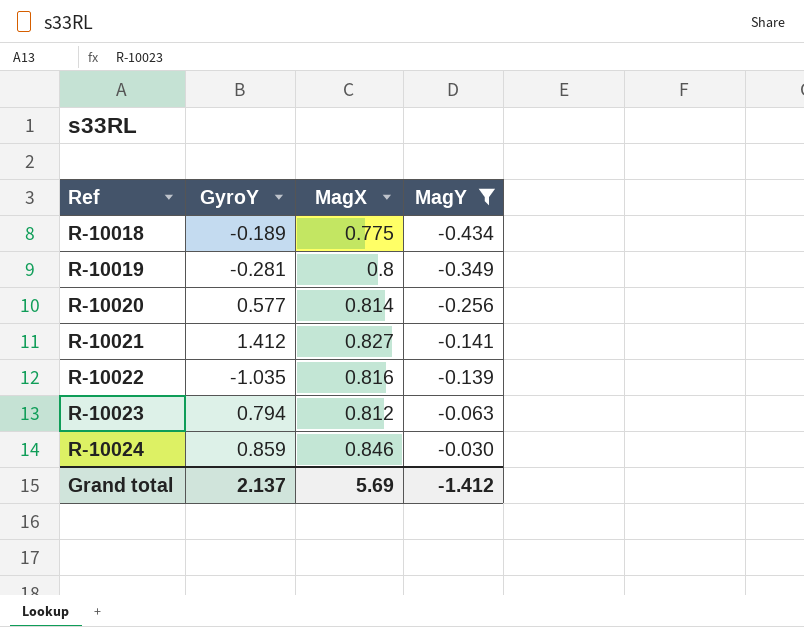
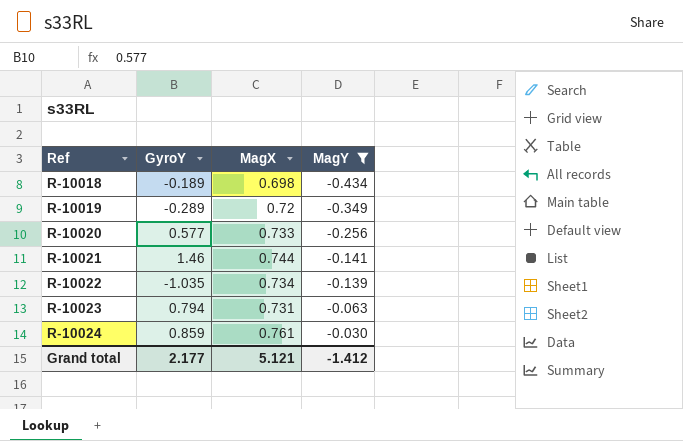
R-10018 | MagX: 0.775 -> 0.698
R-10019 | GyroY: -0.281 -> -0.289
R-10019 | MagX: 0.8 -> 0.72
R-10020 | MagX: 0.814 -> 0.733
R-10021 | GyroY: 1.412 -> 1.46
R-10021 | MagX: 0.827 -> 0.744
R-10022 | MagX: 0.816 -> 0.734
R-10023 | MagX: 0.812 -> 0.731
R-10024 | MagX: 0.846 -> 0.761
Grand total | GyroY: 2.137 -> 2.177
Grand total | MagX: 5.69 -> 5.121

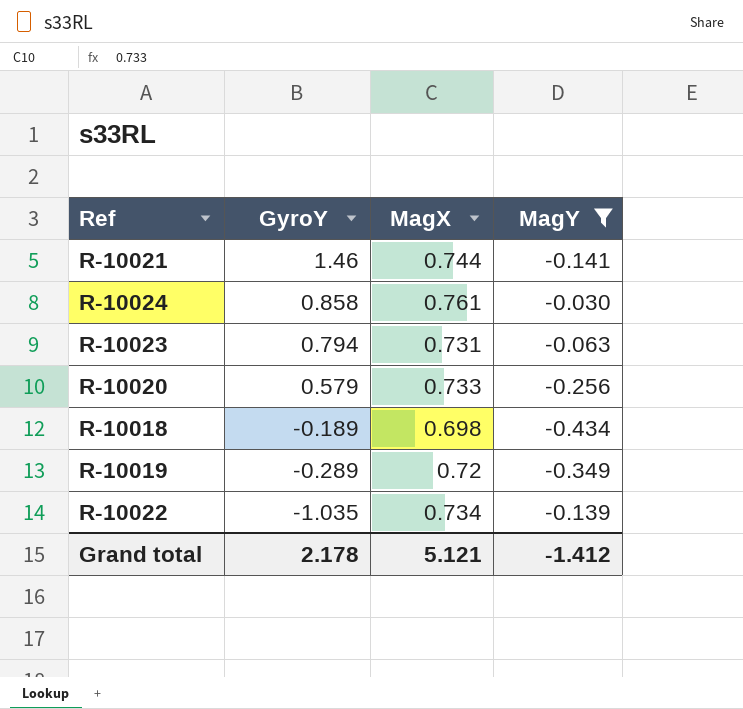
row order: Ref ascending -> GyroY descending
R-10024 | GyroY: 0.859 -> 0.858
R-10020 | GyroY: 0.577 -> 0.579
Grand total | GyroY: 2.177 -> 2.178

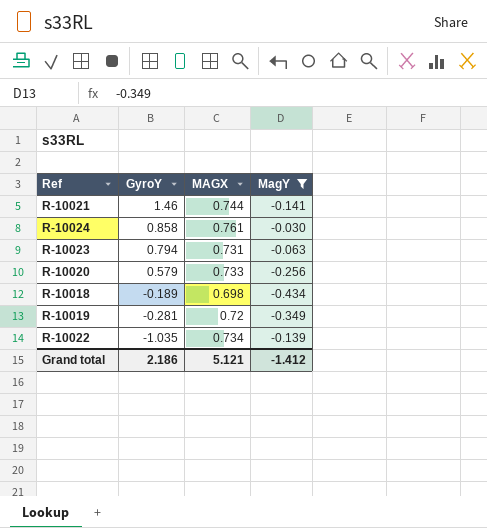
column name: MagX -> MAGX
R-10019 | GyroY: -0.289 -> -0.281
Grand total | GyroY: 2.178 -> 2.186

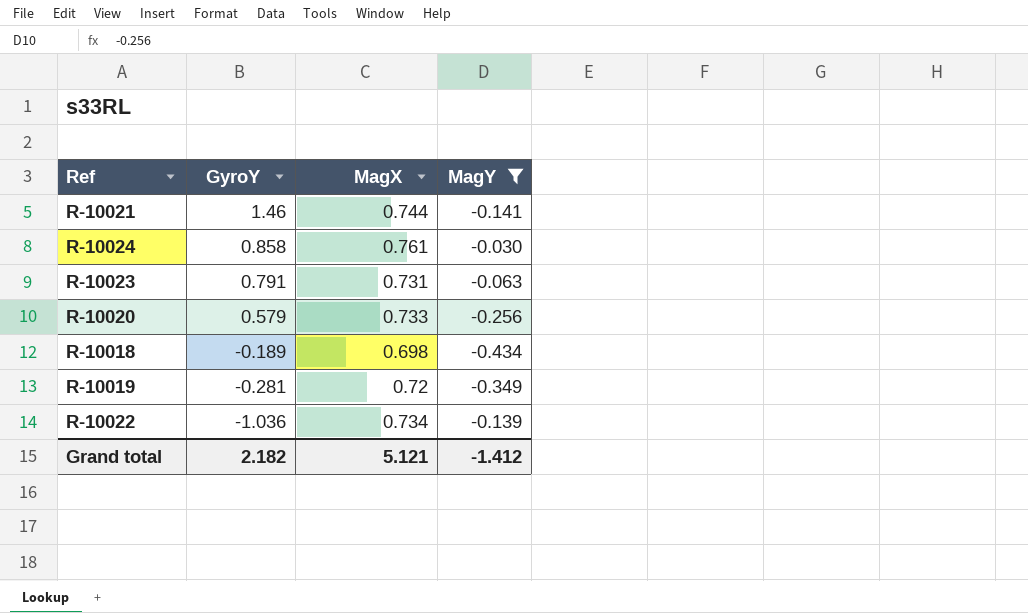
column name: MAGX -> MagX
R-10023 | GyroY: 0.794 -> 0.791
R-10022 | GyroY: -1.035 -> -1.036
Grand total | GyroY: 2.186 -> 2.182

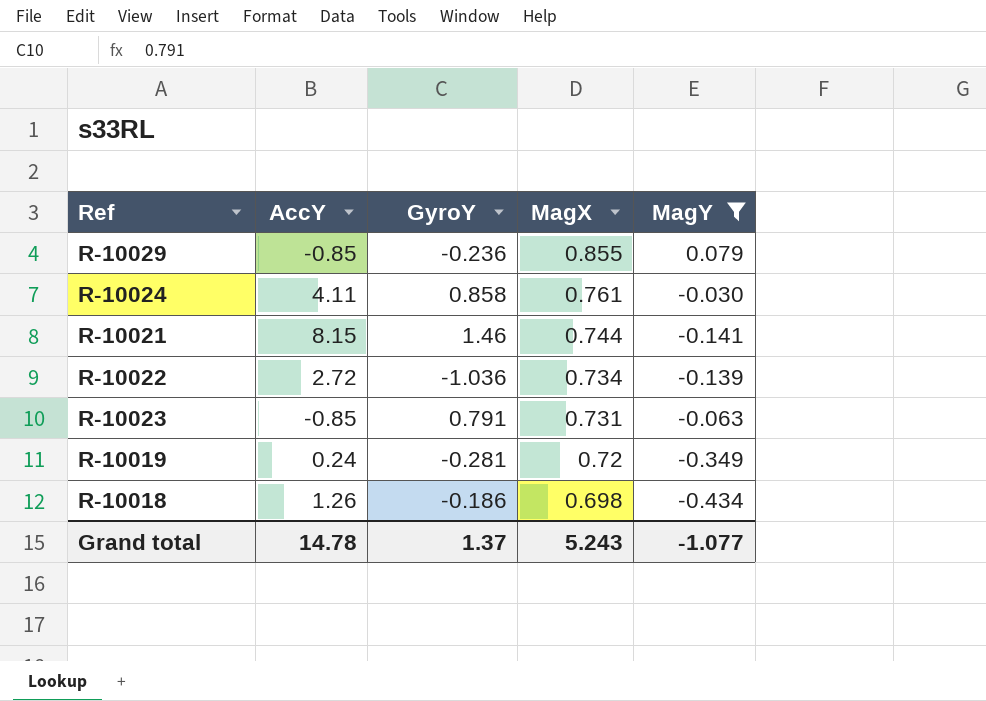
row order: GyroY descending -> MagX descending
column AccY | position: none -> 2
row R-10020: 0.579 | 0.733 | -0.256 -> none
row R-10029: none -> -0.85 | -0.236 | 0.855 | 0.079
R-10018 | GyroY: -0.189 -> -0.186
Grand total | GyroY: 2.182 -> 1.37
Grand total | MagX: 5.121 -> 5.243
Grand total | MagY: -1.412 -> -1.077

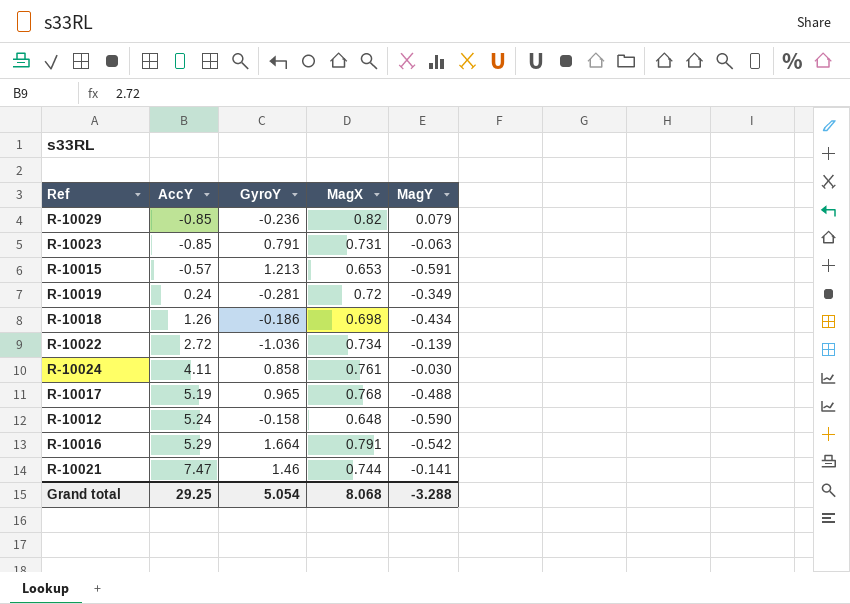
filter: MagY >= -0.434 -> none
row order: MagX descending -> AccY ascending
R-10029 | MagX: 0.855 -> 0.82
R-10021 | AccY: 8.15 -> 7.47
Grand total | AccY: 14.78 -> 29.25
Grand total | GyroY: 1.37 -> 5.054
Grand total | MagX: 5.243 -> 8.068
Grand total | MagY: -1.077 -> -3.288

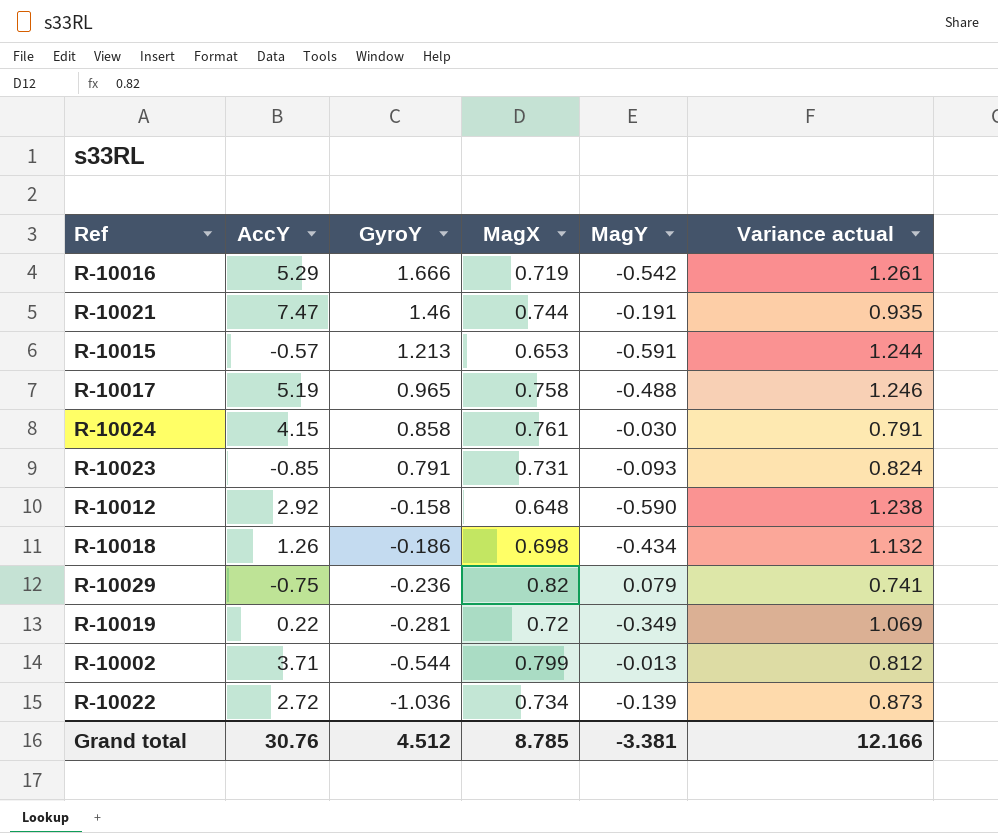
row order: AccY ascending -> GyroY descending
column Variance actual | formula: none -> [MagX] - [MagY]
R-10016 | GyroY: 1.664 -> 1.666
R-10016 | MagX: 0.791 -> 0.719
R-10021 | MagY: -0.141 -> -0.191
R-10017 | MagX: 0.768 -> 0.758
R-10024 | AccY: 4.11 -> 4.15
R-10023 | MagY: -0.063 -> -0.093
R-10012 | AccY: 5.24 -> 2.92
R-10029 | AccY: -0.85 -> -0.75
R-10019 | AccY: 0.24 -> 0.22
row R-10002: none -> 3.71 | -0.544 | 0.799 | -0.013 | 0.812
Grand total | AccY: 29.25 -> 30.76
Grand total | GyroY: 5.054 -> 4.512
Grand total | MagX: 8.068 -> 8.785
Grand total | MagY: -3.288 -> -3.381

